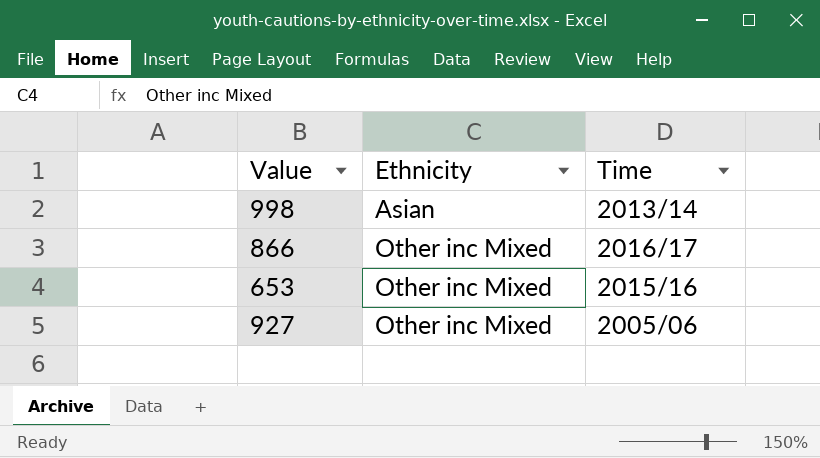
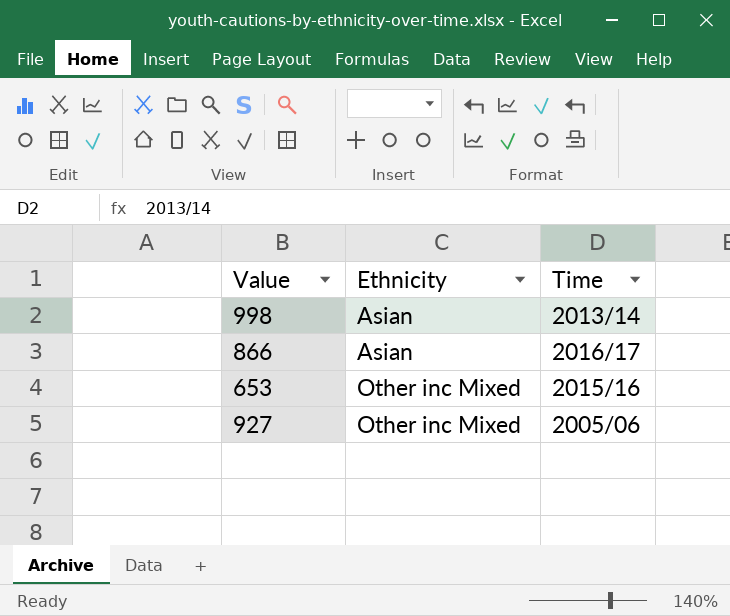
866 | Ethnicity: Other inc Mixed -> Asian

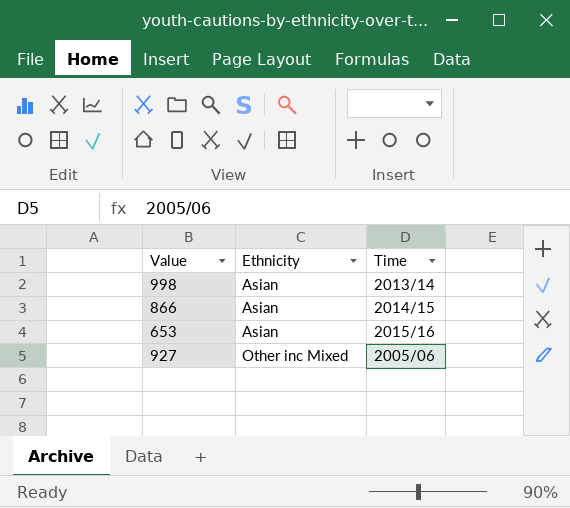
866 | Time: 2016/17 -> 2014/15
653 | Ethnicity: Other inc Mixed -> Asian

